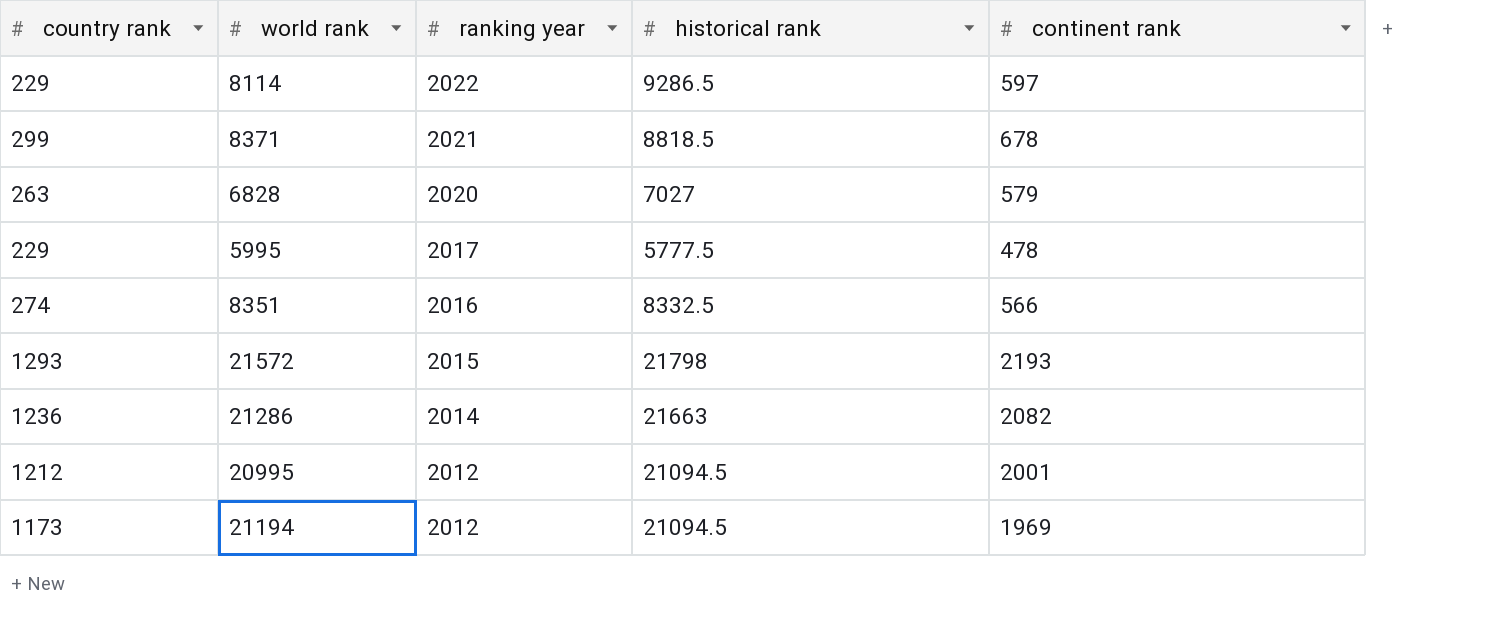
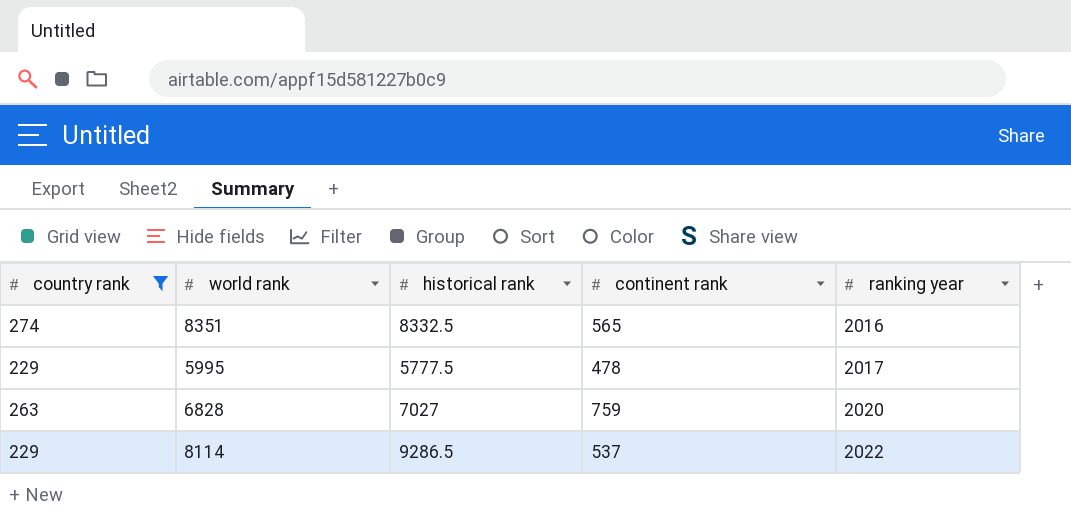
filter: none -> country rank <= 274
row order: ranking year descending -> ranking year ascending
column ranking year | position: 3 -> 5
8351 | continent rank: 566 -> 565
6828 | continent rank: 579 -> 759
8114 | continent rank: 597 -> 537

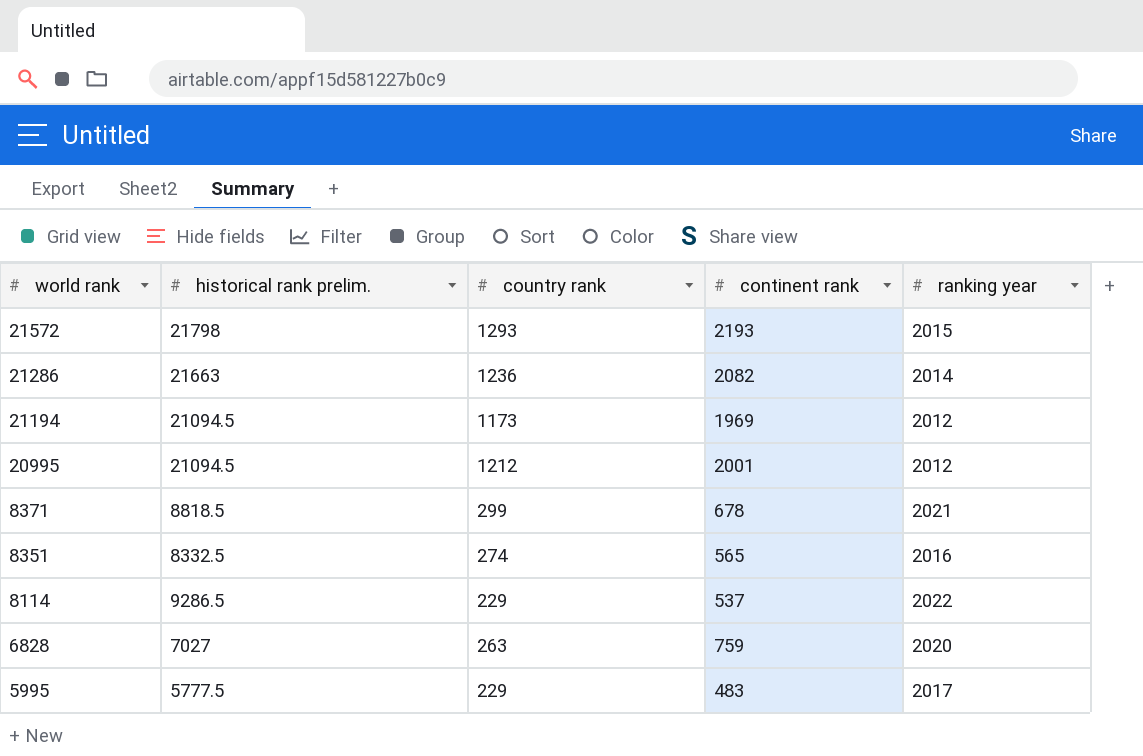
filter: country rank <= 274 -> none
row order: ranking year ascending -> world rank descending
column name: historical rank -> historical rank prelim.
column country rank | position: 1 -> 3
5995 | continent rank: 478 -> 483

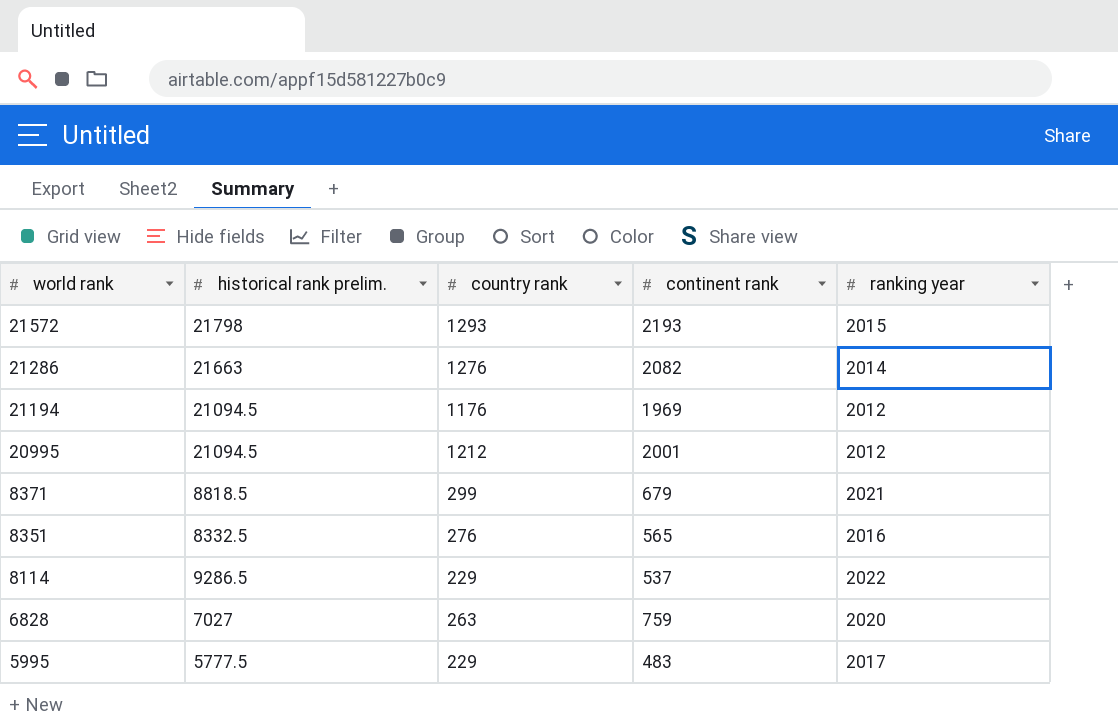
21286 | country rank: 1236 -> 1276
21194 | country rank: 1173 -> 1176
8371 | continent rank: 678 -> 679
8351 | country rank: 274 -> 276

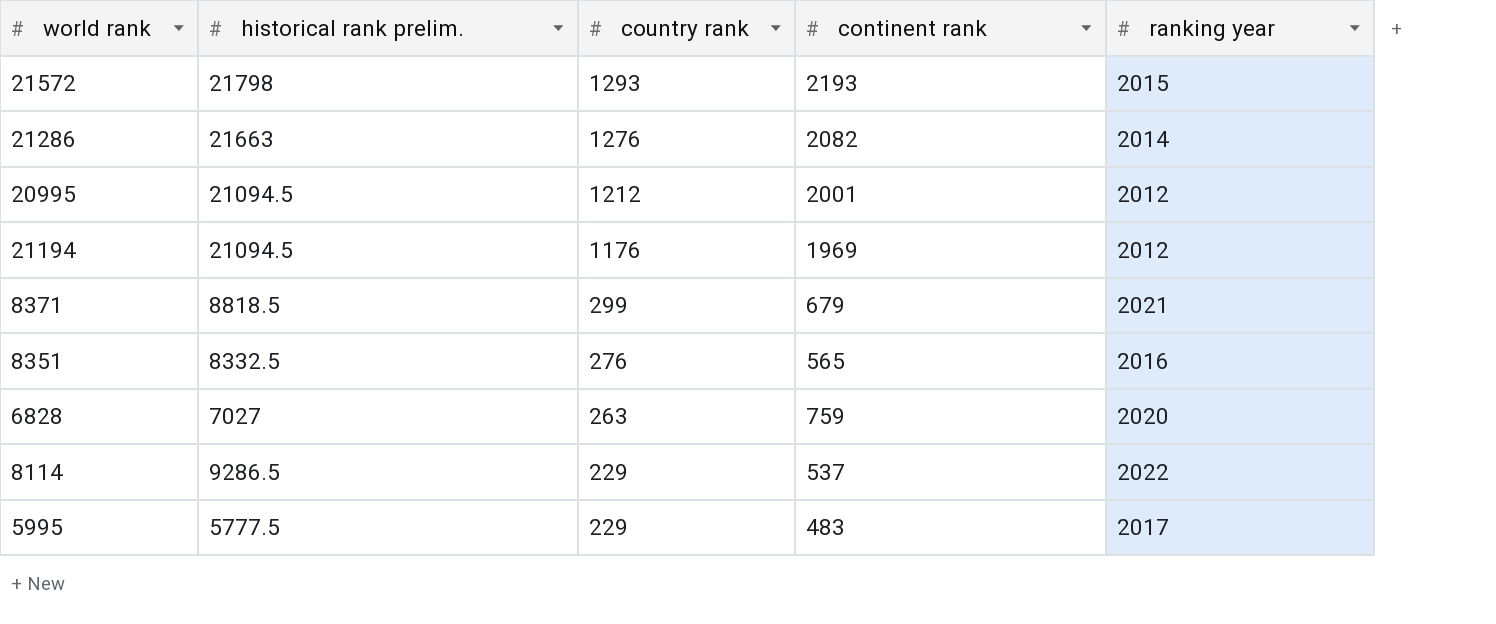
row order: world rank descending -> country rank descending

